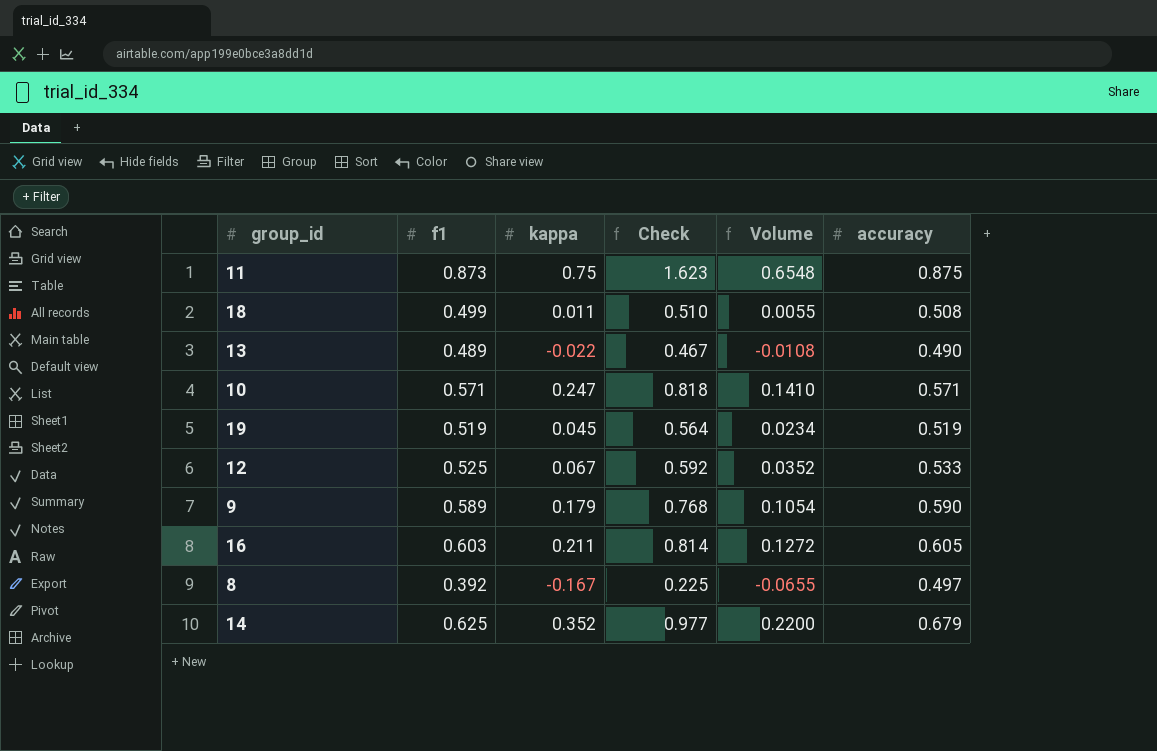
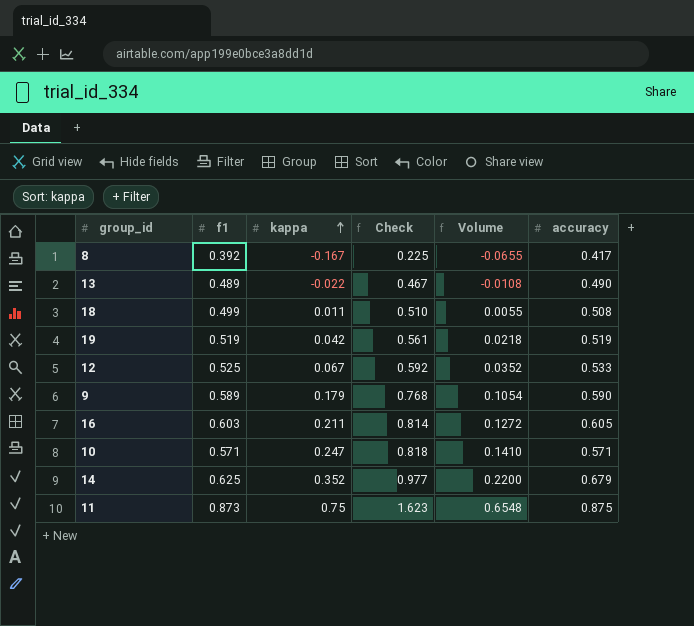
row order: none -> kappa ascending
8 | accuracy: 0.497 -> 0.417
19 | kappa: 0.045 -> 0.042
19 | Check: 0.564 -> 0.561
19 | Volume: 0.0234 -> 0.0218

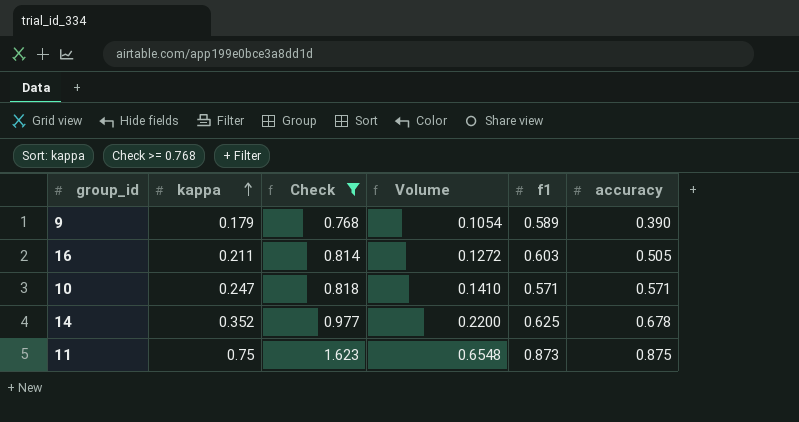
filter: none -> Check >= 0.768
column f1 | position: 2 -> 5
9 | accuracy: 0.590 -> 0.390
16 | accuracy: 0.605 -> 0.505
14 | accuracy: 0.679 -> 0.678

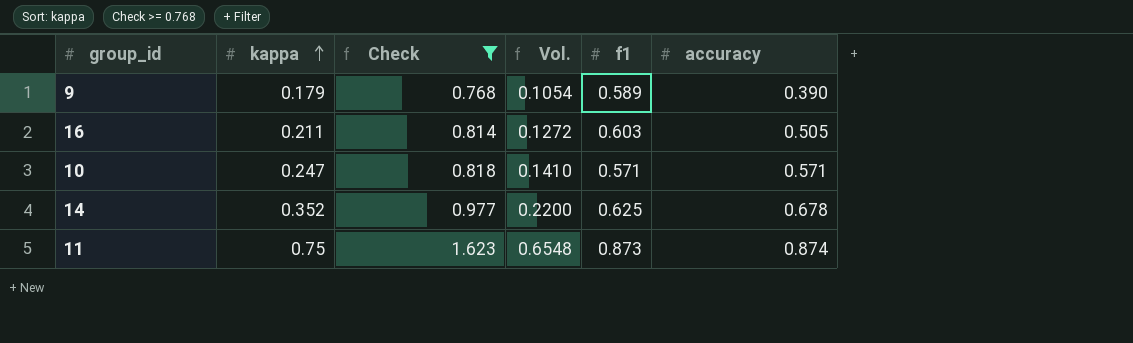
column name: Volume -> Vol.
11 | accuracy: 0.875 -> 0.874

